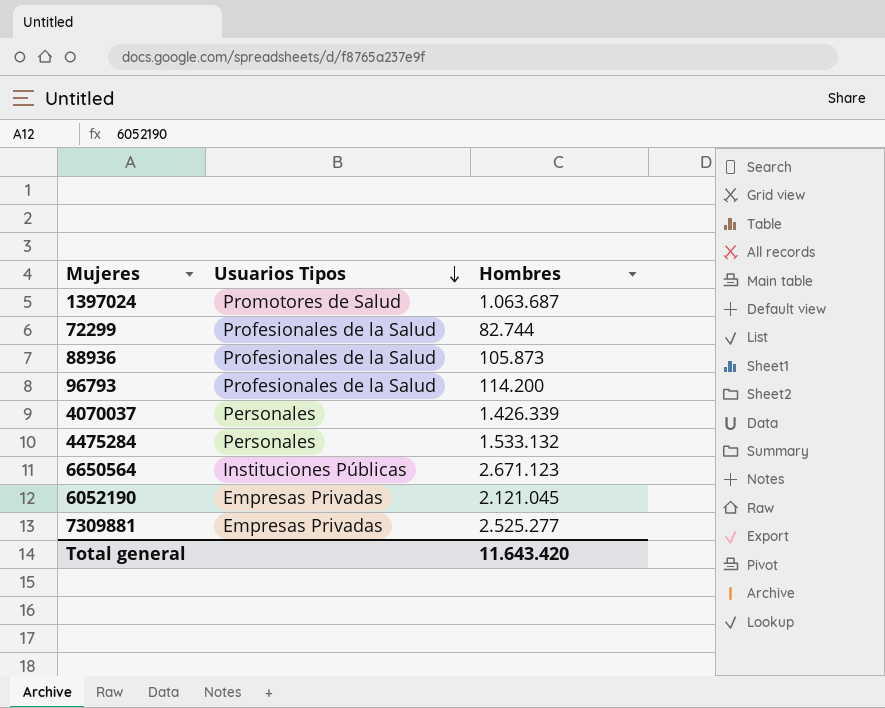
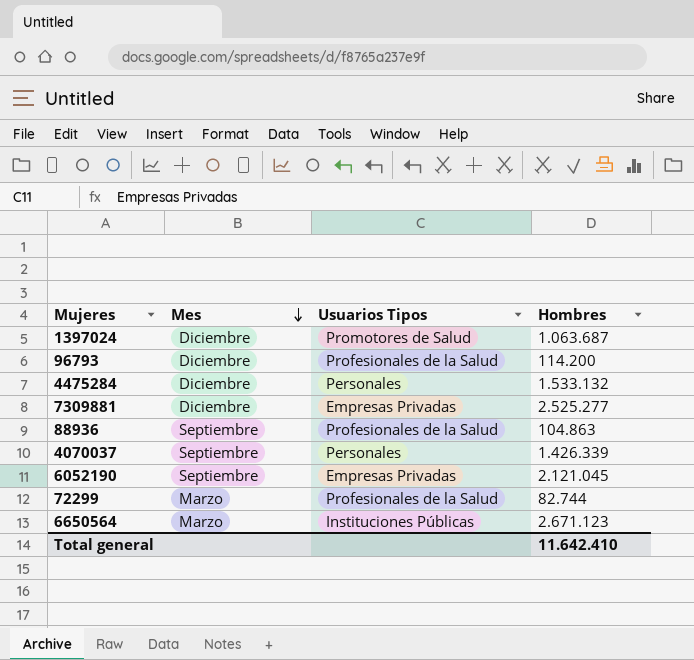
row order: Usuarios Tipos descending -> Mes descending
column Mes | position: none -> 2
88936 | Hombres: 105.873 -> 104.863
Total general | Hombres: 11.643.420 -> 11.642.410

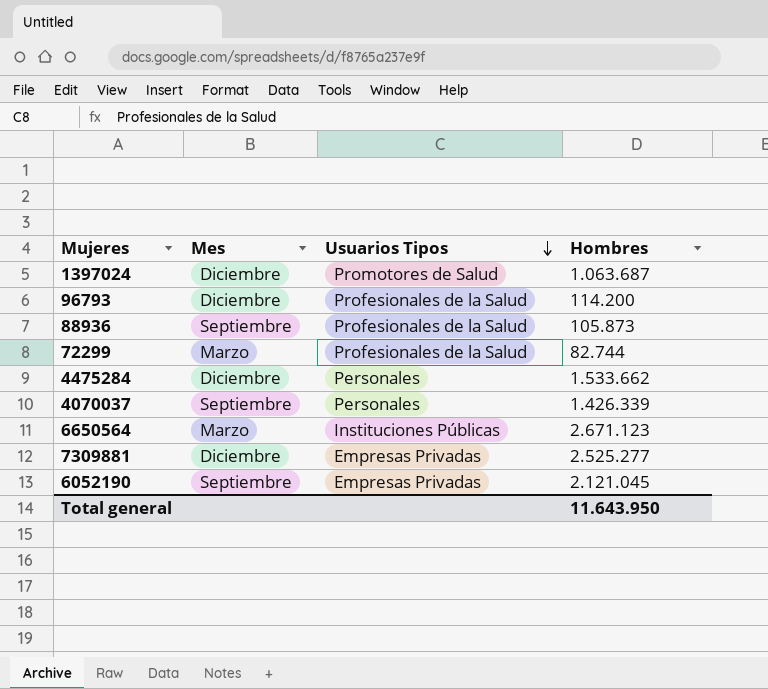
row order: Mes descending -> Usuarios Tipos descending
88936 | Hombres: 104.863 -> 105.873
4475284 | Hombres: 1.533.132 -> 1.533.662
Total general | Hombres: 11.642.410 -> 11.643.950

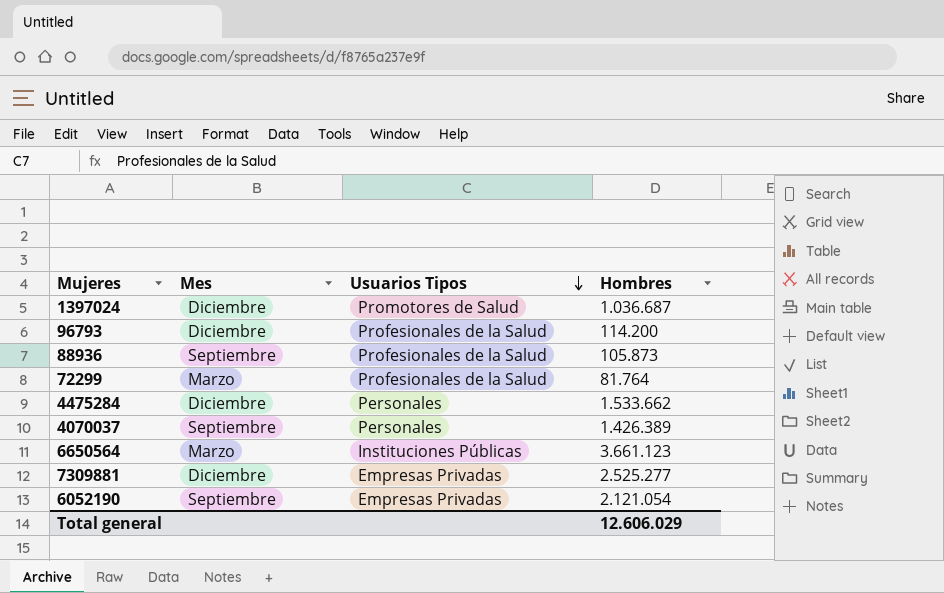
1397024 | Hombres: 1.063.687 -> 1.036.687
72299 | Hombres: 82.744 -> 81.764
4070037 | Hombres: 1.426.339 -> 1.426.389
6650564 | Hombres: 2.671.123 -> 3.661.123
6052190 | Hombres: 2.121.045 -> 2.121.054
Total general | Hombres: 11.643.950 -> 12.606.029

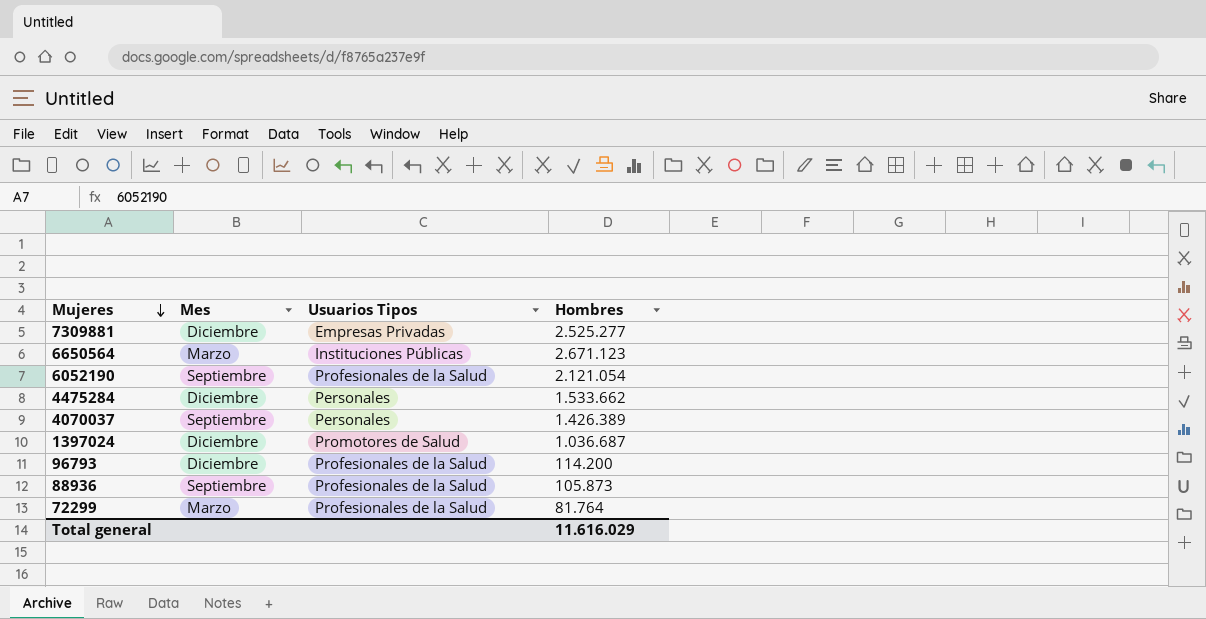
row order: Usuarios Tipos descending -> Mujeres descending
6650564 | Hombres: 3.661.123 -> 2.671.123
6052190 | Usuarios Tipos: Empresas Privadas -> Profesionales de la Salud
Total general | Hombres: 12.606.029 -> 11.616.029

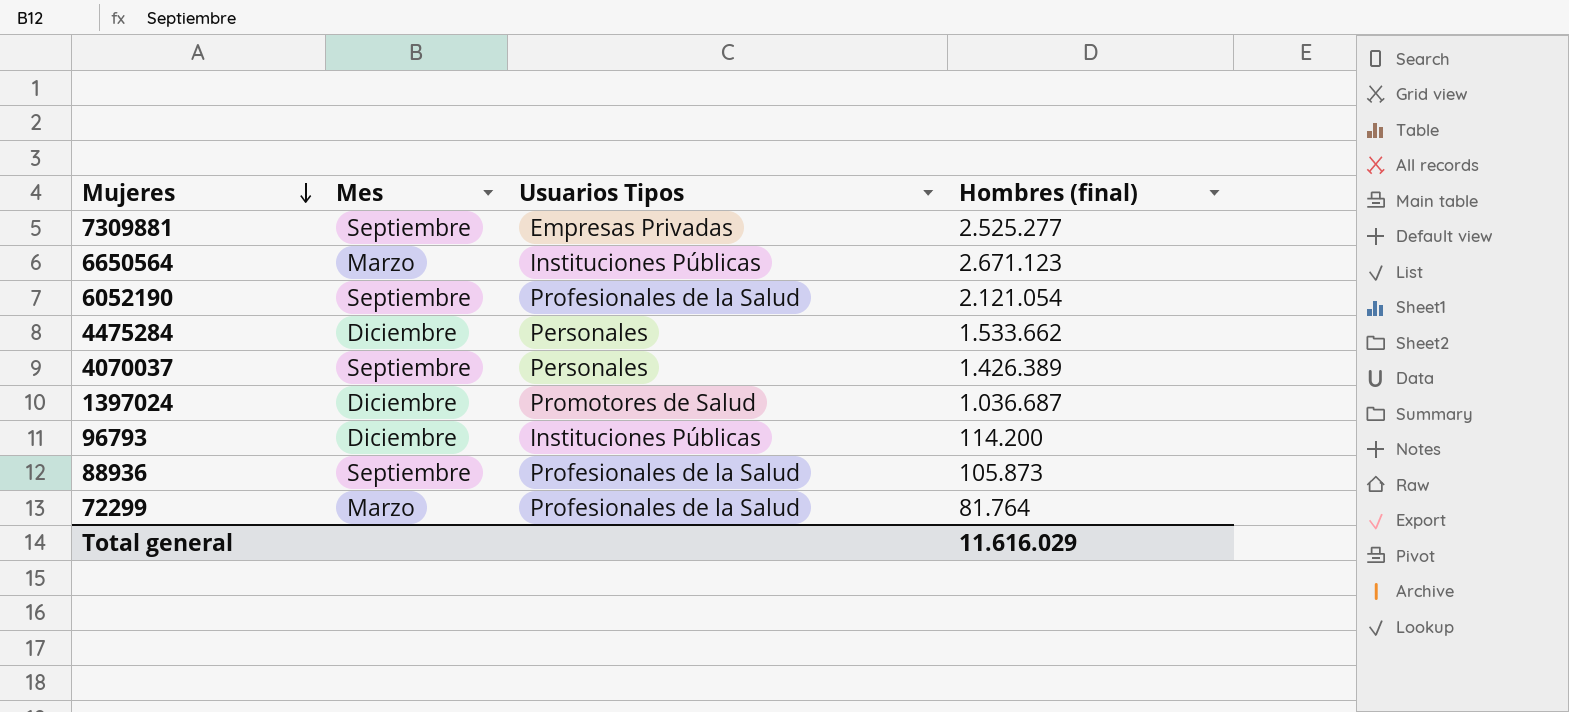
column name: Hombres -> Hombres (final)
7309881 | Mes: Diciembre -> Septiembre
96793 | Usuarios Tipos: Profesionales de la Salud -> Instituciones Públicas

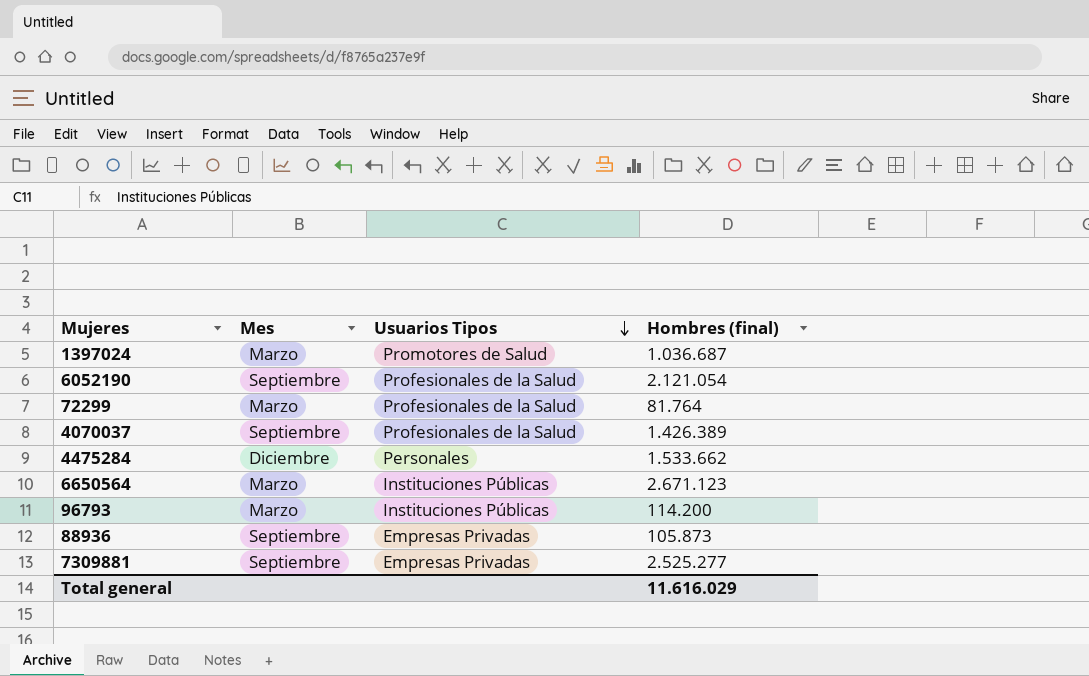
row order: Mujeres descending -> Usuarios Tipos descending
1397024 | Mes: Diciembre -> Marzo
4070037 | Usuarios Tipos: Personales -> Profesionales de la Salud
96793 | Mes: Diciembre -> Marzo
88936 | Usuarios Tipos: Profesionales de la Salud -> Empresas Privadas

